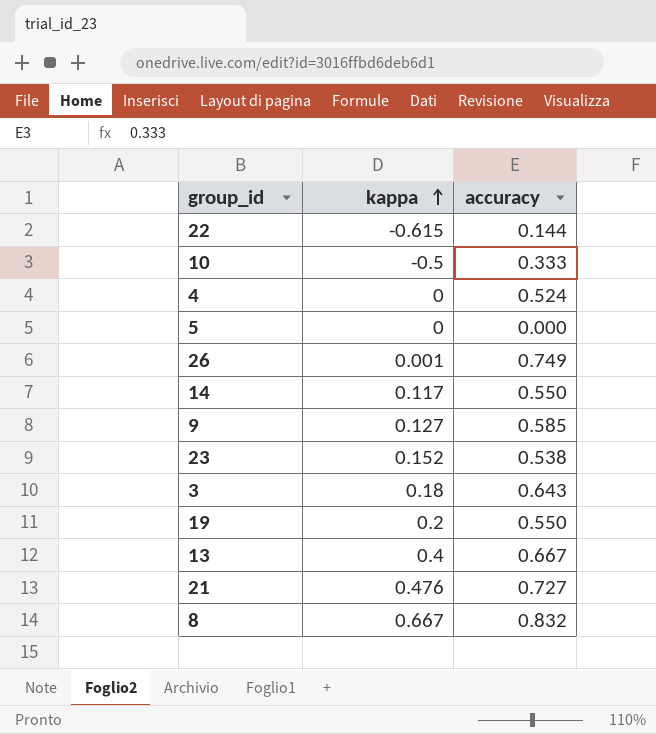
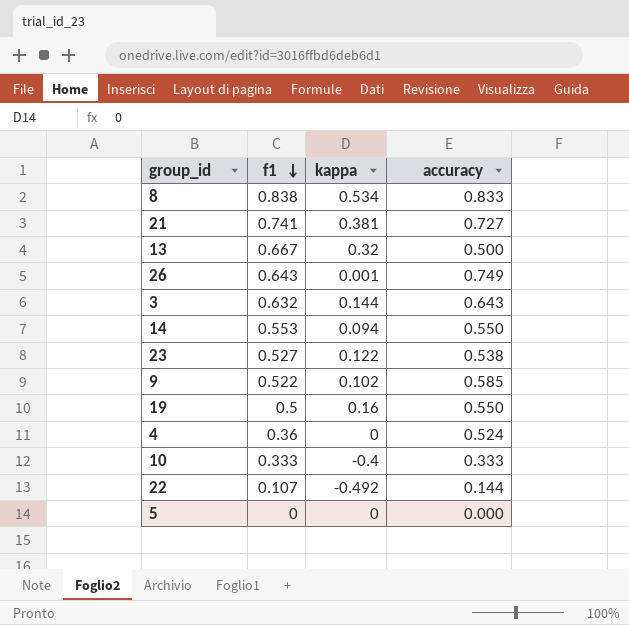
row order: kappa ascending -> f1 descending
column f1 | position: none -> 2
8 | kappa: 0.667 -> 0.534
8 | accuracy: 0.832 -> 0.833
21 | kappa: 0.476 -> 0.381
13 | kappa: 0.4 -> 0.32
13 | accuracy: 0.667 -> 0.500
3 | kappa: 0.18 -> 0.144
14 | kappa: 0.117 -> 0.094
23 | kappa: 0.152 -> 0.122
9 | kappa: 0.127 -> 0.102
19 | kappa: 0.2 -> 0.16
10 | kappa: -0.5 -> -0.4
22 | kappa: -0.615 -> -0.492

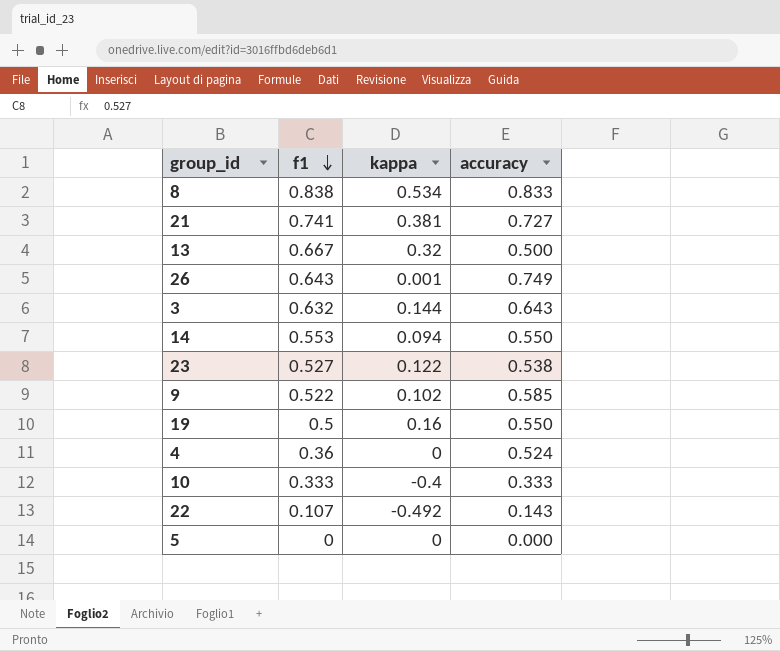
22 | accuracy: 0.144 -> 0.143

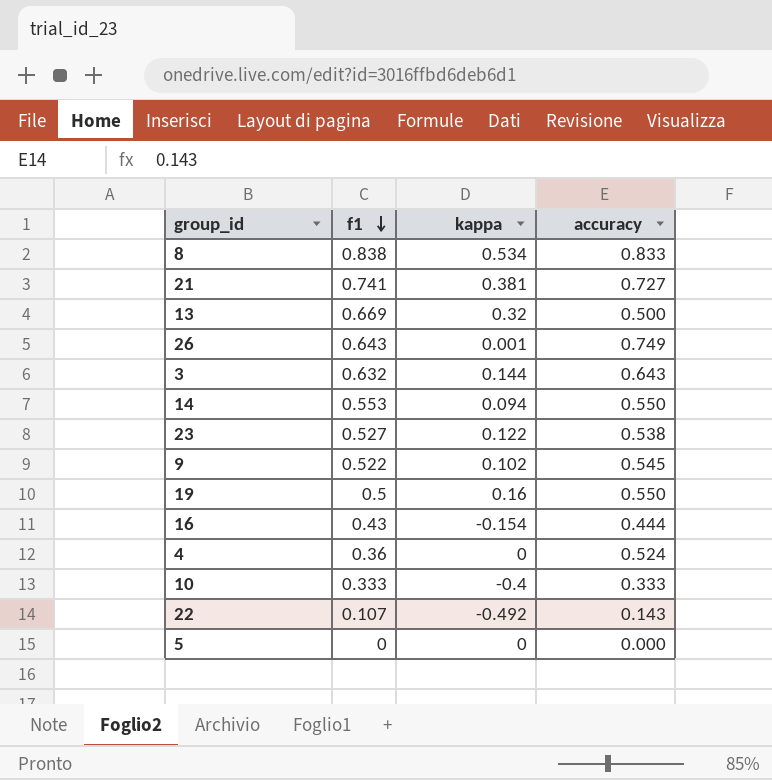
13 | f1: 0.667 -> 0.669
9 | accuracy: 0.585 -> 0.545
row 16: none -> 0.43 | -0.154 | 0.444

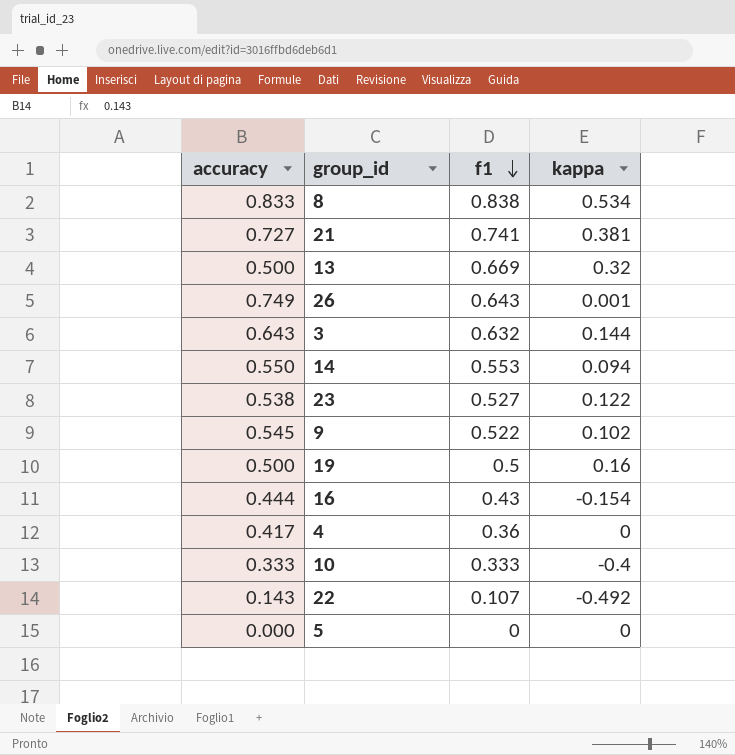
column accuracy | position: 4 -> 1
19 | accuracy: 0.550 -> 0.500
4 | accuracy: 0.524 -> 0.417

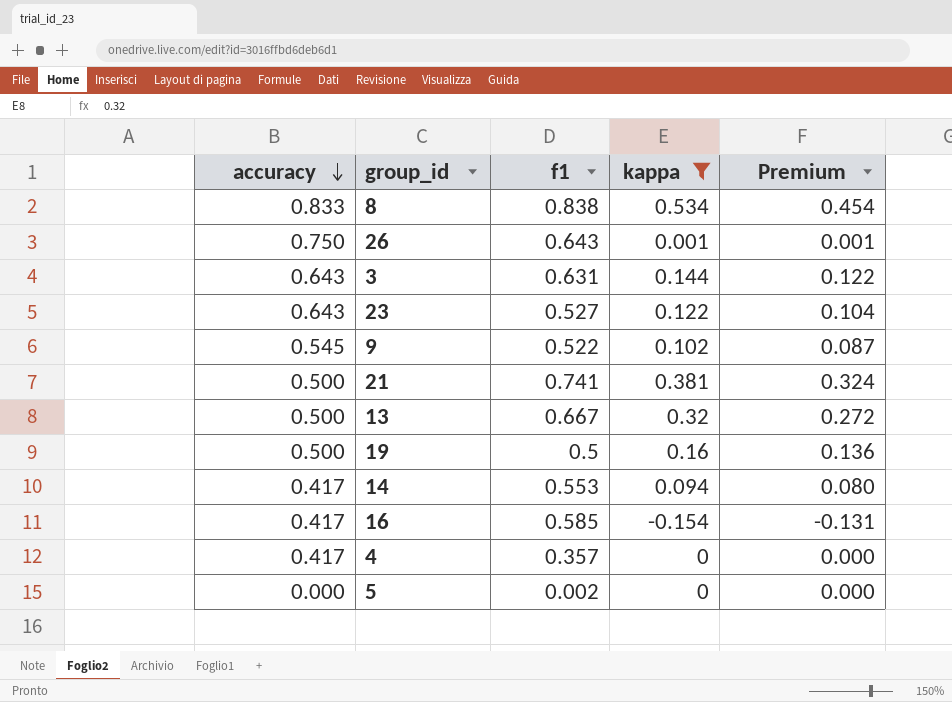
filter: none -> kappa >= -0.154
row order: f1 descending -> accuracy descending
column Premium | formula: none -> [kappa] * 0.85
26 | accuracy: 0.749 -> 0.750
3 | f1: 0.632 -> 0.631
23 | accuracy: 0.538 -> 0.643
21 | accuracy: 0.727 -> 0.500
13 | f1: 0.669 -> 0.667
14 | accuracy: 0.550 -> 0.417
16 | accuracy: 0.444 -> 0.417
16 | f1: 0.43 -> 0.585
4 | f1: 0.36 -> 0.357
5 | f1: 0 -> 0.002

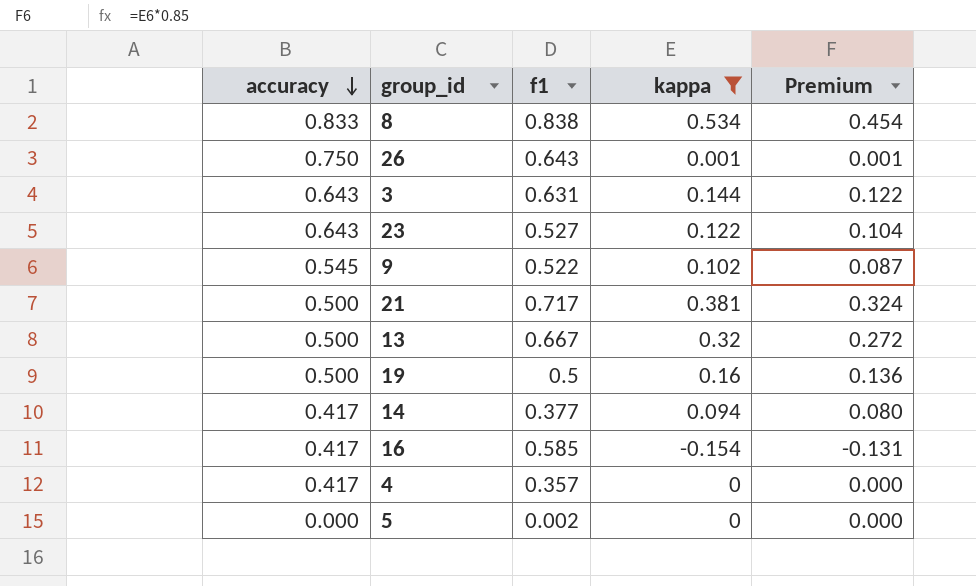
21 | f1: 0.741 -> 0.717
14 | f1: 0.553 -> 0.377

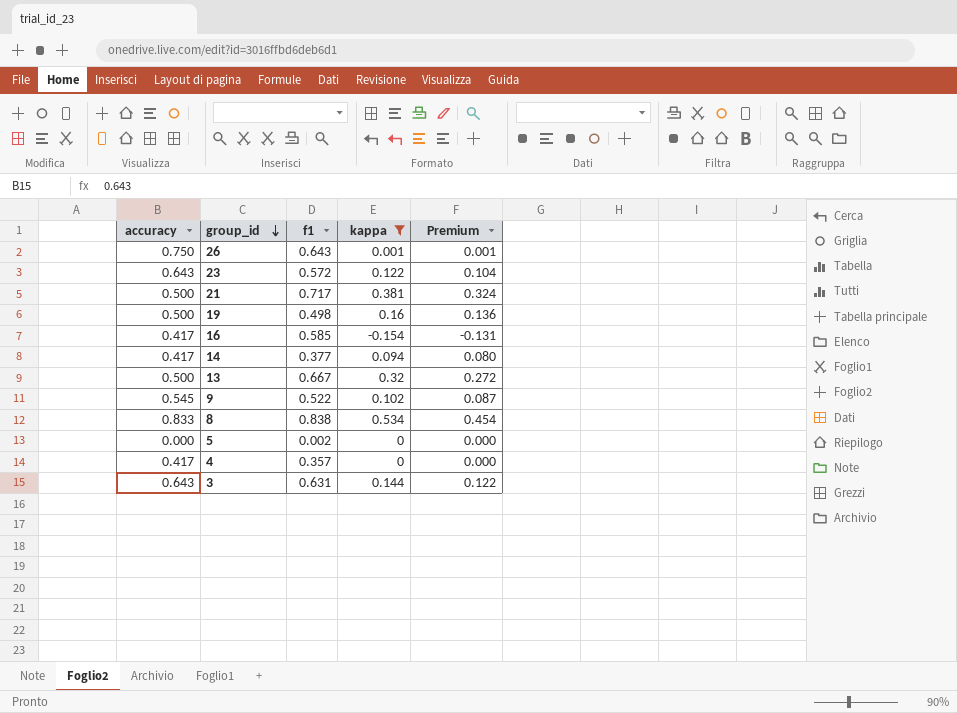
row order: accuracy descending -> group_id descending
23 | f1: 0.527 -> 0.572
19 | f1: 0.5 -> 0.498

